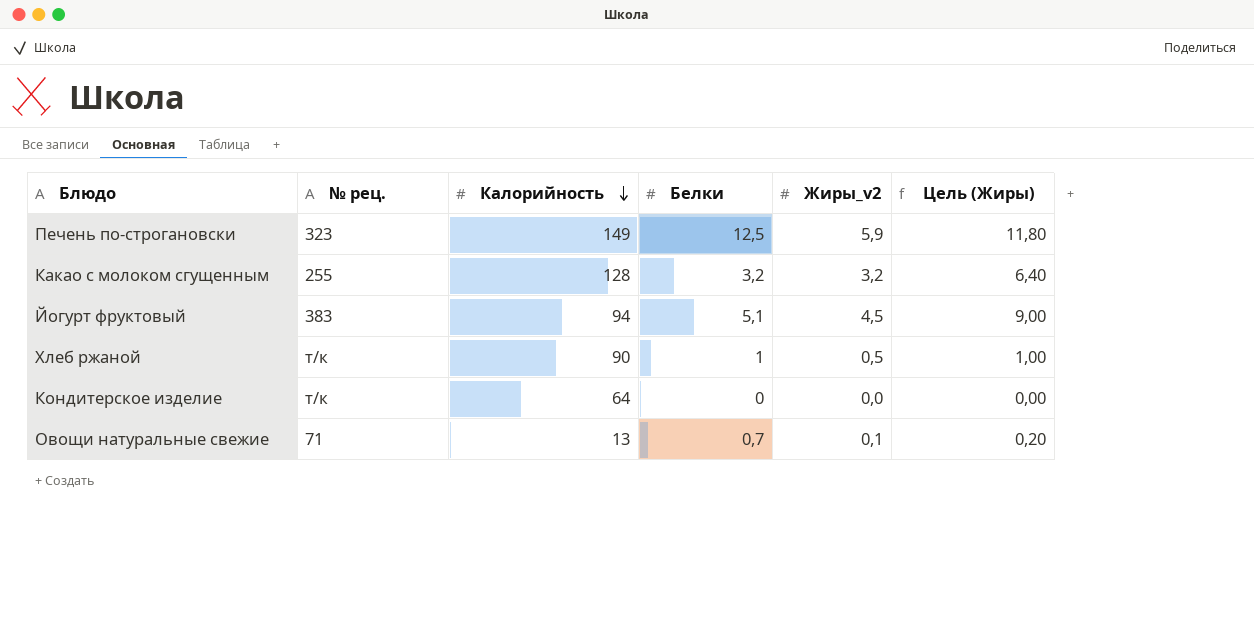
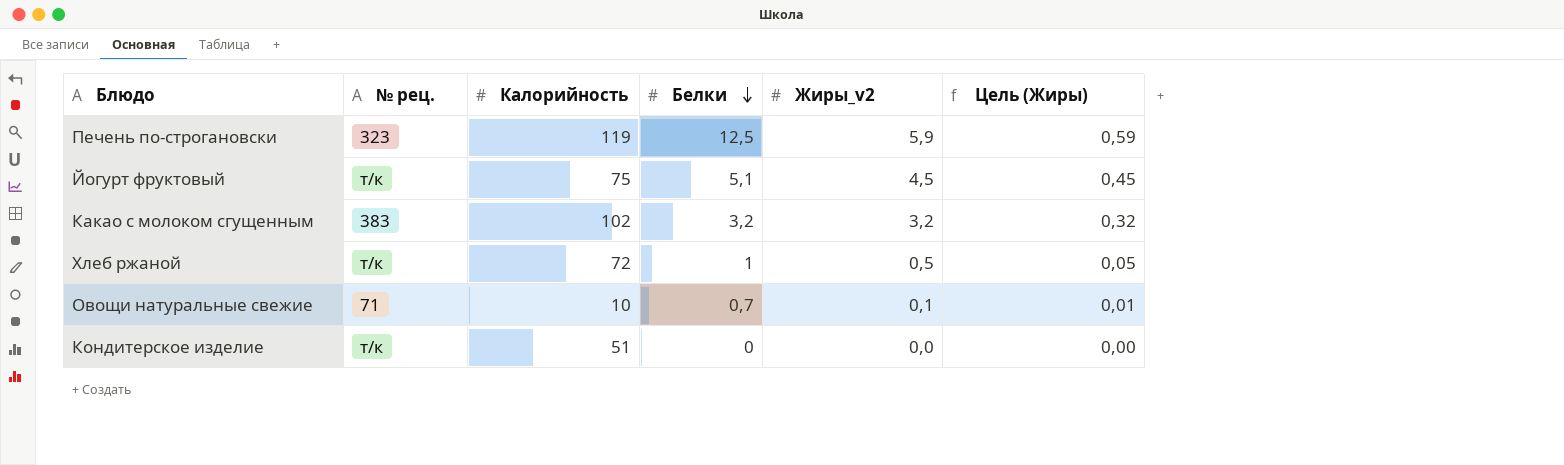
row order: Калорийность descending -> Белки descending
column Цель (Жиры) | formula: [Жиры_v2] * 2 -> [Жиры_v2] * 0,1
Печень по-строгановски | Калорийность: 149 -> 119
Йогурт фруктовый | № рец.: 383 -> т/к
Йогурт фруктовый | Калорийность: 94 -> 75
Какао с молоком сгущенным | № рец.: 255 -> 383
Какао с молоком сгущенным | Калорийность: 128 -> 102
Хлеб ржаной | Калорийность: 90 -> 72
Овощи натуральные свежие | Калорийность: 13 -> 10
Кондитерское изделие | Калорийность: 64 -> 51

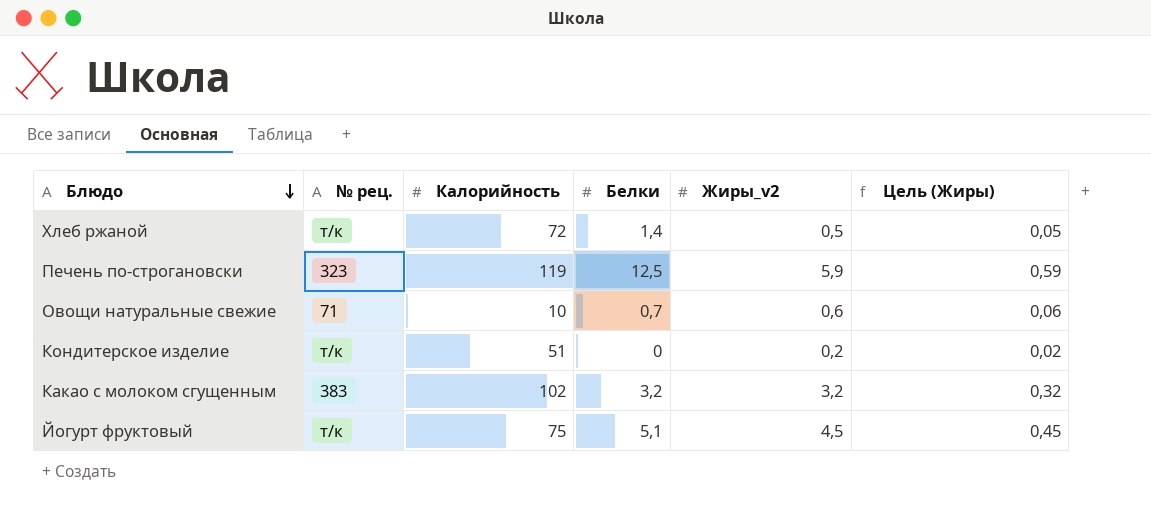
row order: Белки descending -> Блюдо descending
Хлеб ржаной | Белки: 1 -> 1,4
Овощи натуральные свежие | Жиры_v2: 0,1 -> 0,6
Овощи натуральные свежие | Цель (Жиры): 0,01 -> 0,06
Кондитерское изделие | Жиры_v2: 0,0 -> 0,2
Кондитерское изделие | Цель (Жиры): 0,00 -> 0,02

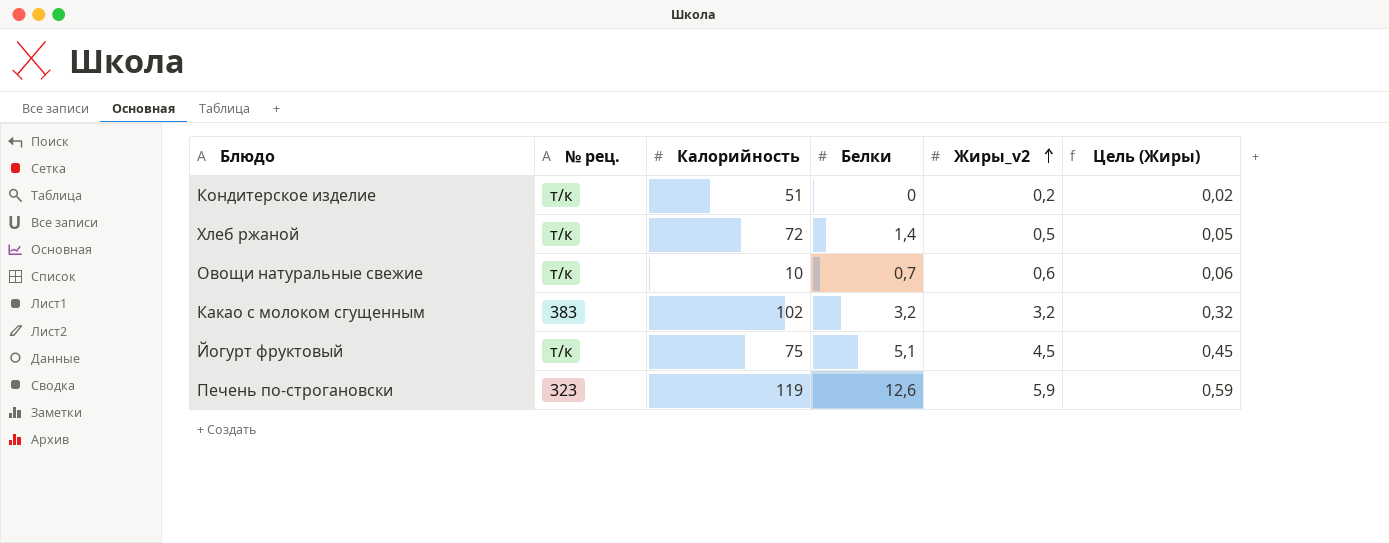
row order: Блюдо descending -> Жиры_v2 ascending
Овощи натуральные свежие | № рец.: 71 -> т/к
Печень по-строгановски | Белки: 12,5 -> 12,6

